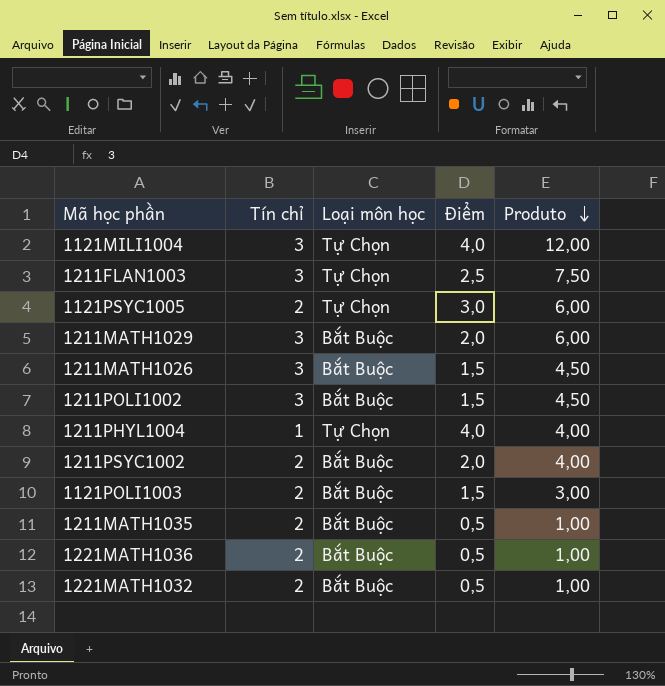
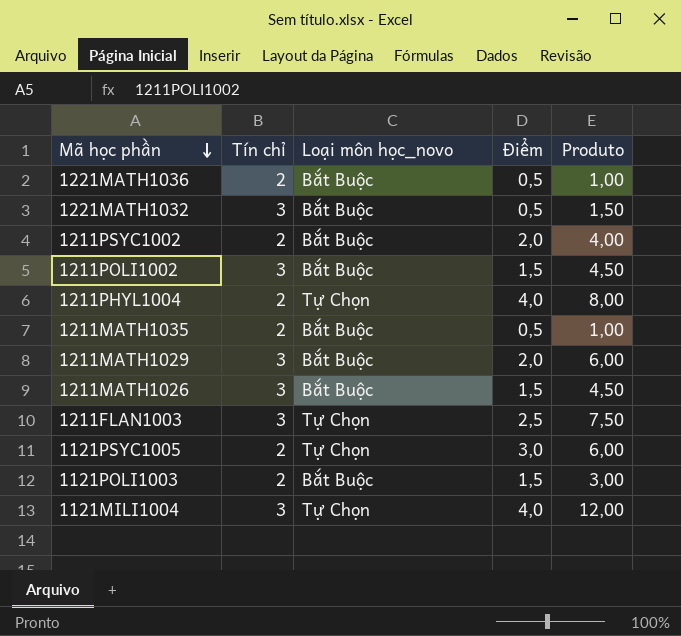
row order: Produto descending -> Mã học phần descending
column name: Loại môn học -> Loại môn học_novo
1221MATH1032 | Tín chỉ: 2 -> 3
1221MATH1032 | Produto: 1,00 -> 1,50
1211PHYL1004 | Tín chỉ: 1 -> 2
1211PHYL1004 | Produto: 4,00 -> 8,00

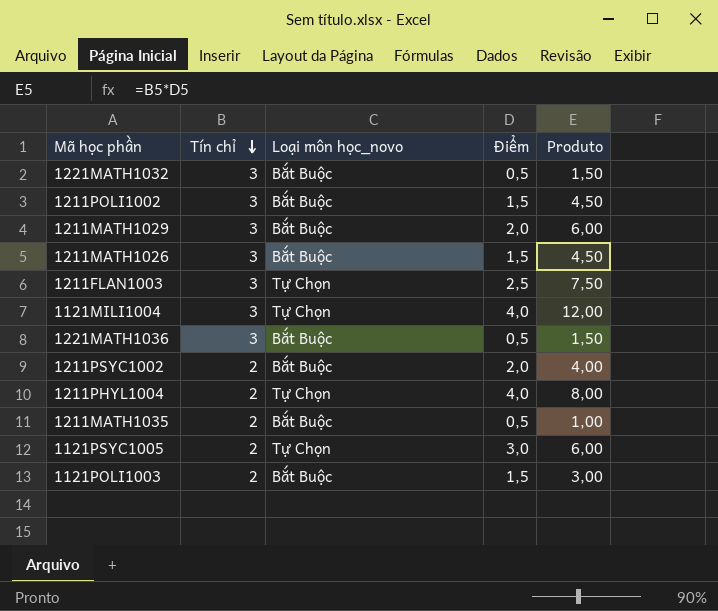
row order: Mã học phần descending -> Tín chỉ descending
1221MATH1036 | Tín chỉ: 2 -> 3
1221MATH1036 | Produto: 1,00 -> 1,50

